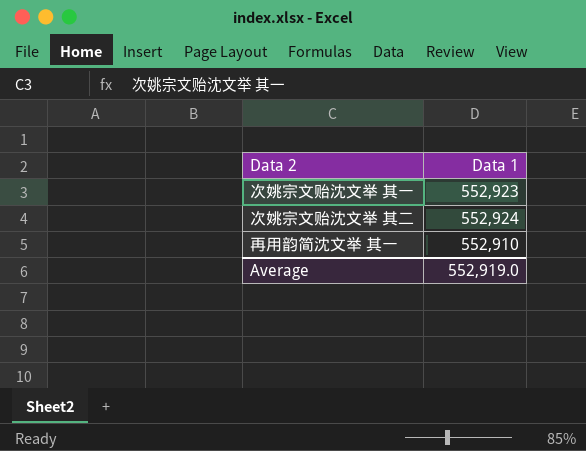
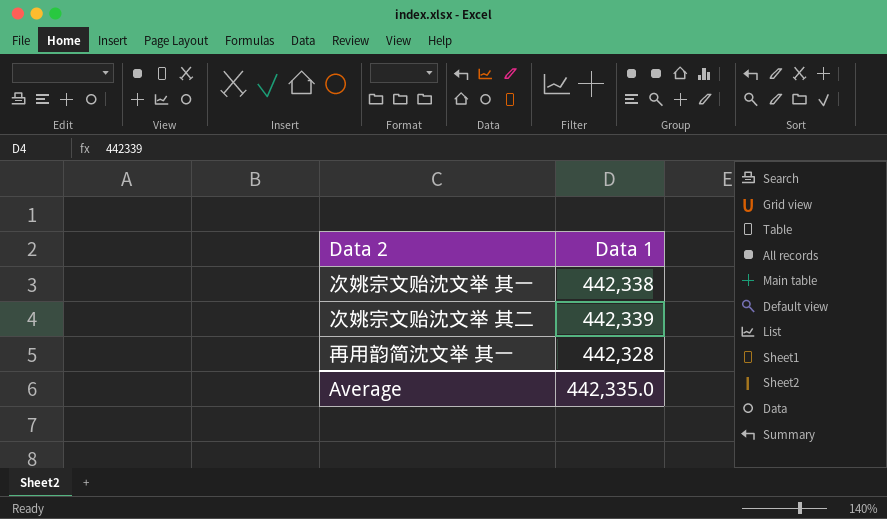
次姚宗文贻沈文举 其一 | Data 1: 552,923 -> 442,338
次姚宗文贻沈文举 其二 | Data 1: 552,924 -> 442,339
再用韵简沈文举 其一 | Data 1: 552,910 -> 442,328
Average | Data 1: 552,919.0 -> 442,335.0

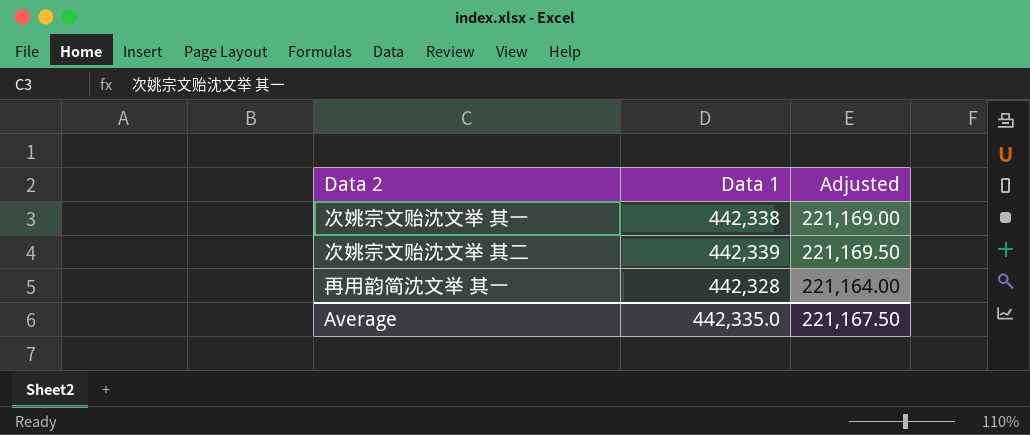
column Adjusted | formula: none -> [Data 1] * 0.5

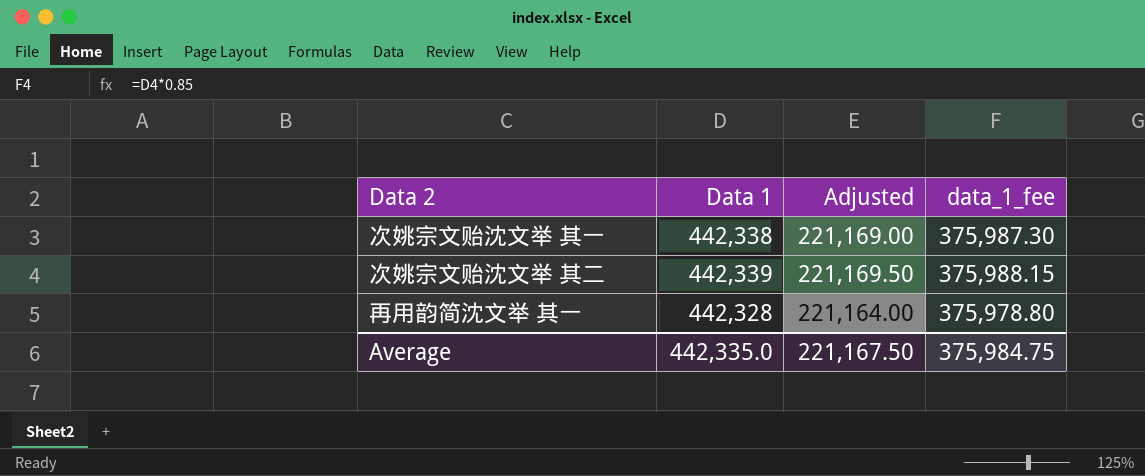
column data_1_fee | formula: none -> [Data 1] * 0.85

